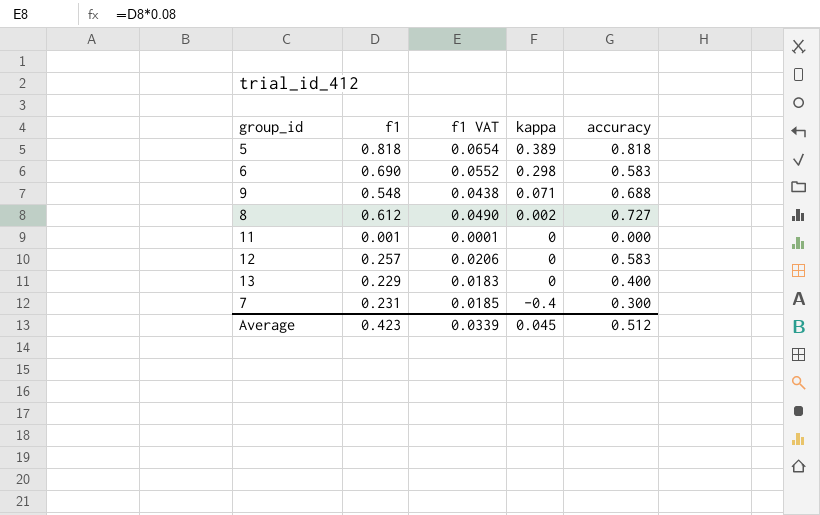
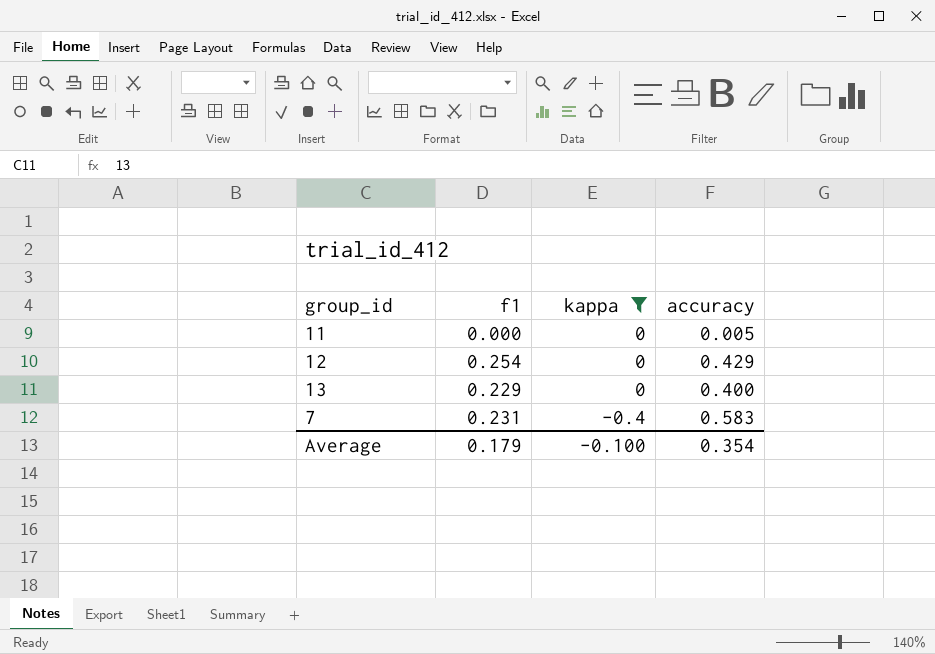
filter: none -> kappa <= 0
column f1 VAT | formula: [f1] * 0.08 -> none
11 | f1: 0.001 -> 0.000
11 | accuracy: 0.000 -> 0.005
12 | f1: 0.257 -> 0.254
12 | accuracy: 0.583 -> 0.429
7 | accuracy: 0.300 -> 0.583
Average | f1: 0.423 -> 0.179
Average | kappa: 0.045 -> -0.100
Average | accuracy: 0.512 -> 0.354

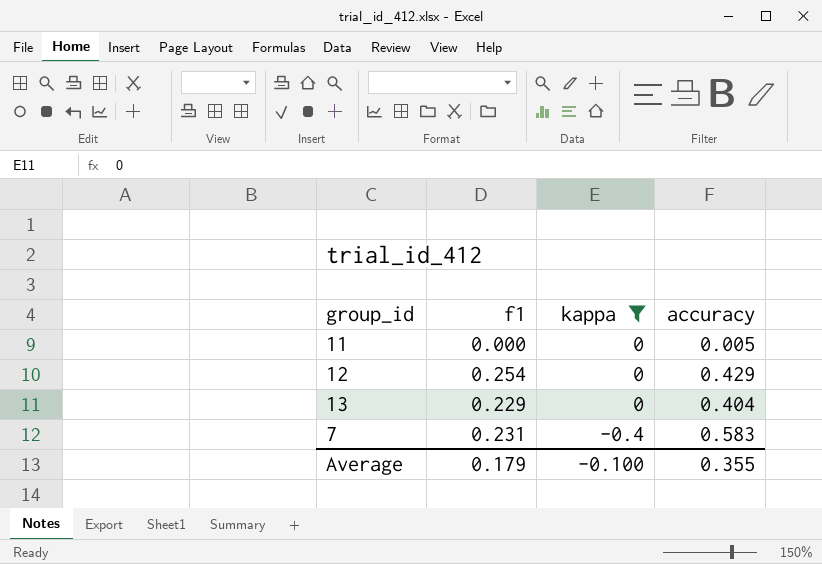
13 | accuracy: 0.400 -> 0.404
Average | accuracy: 0.354 -> 0.355

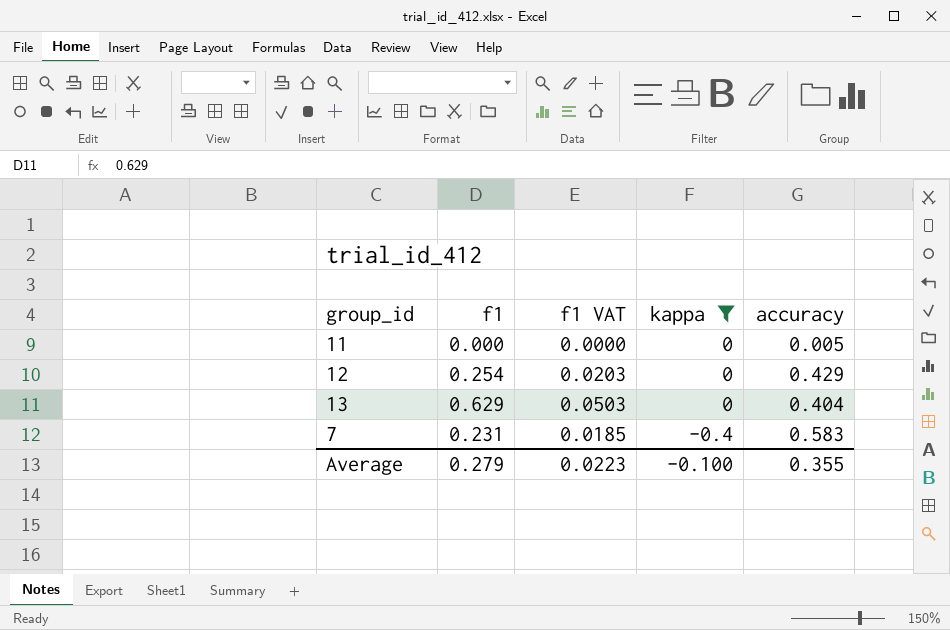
column f1 VAT | formula: none -> [f1] * 0.08
13 | f1: 0.229 -> 0.629
Average | f1: 0.179 -> 0.279

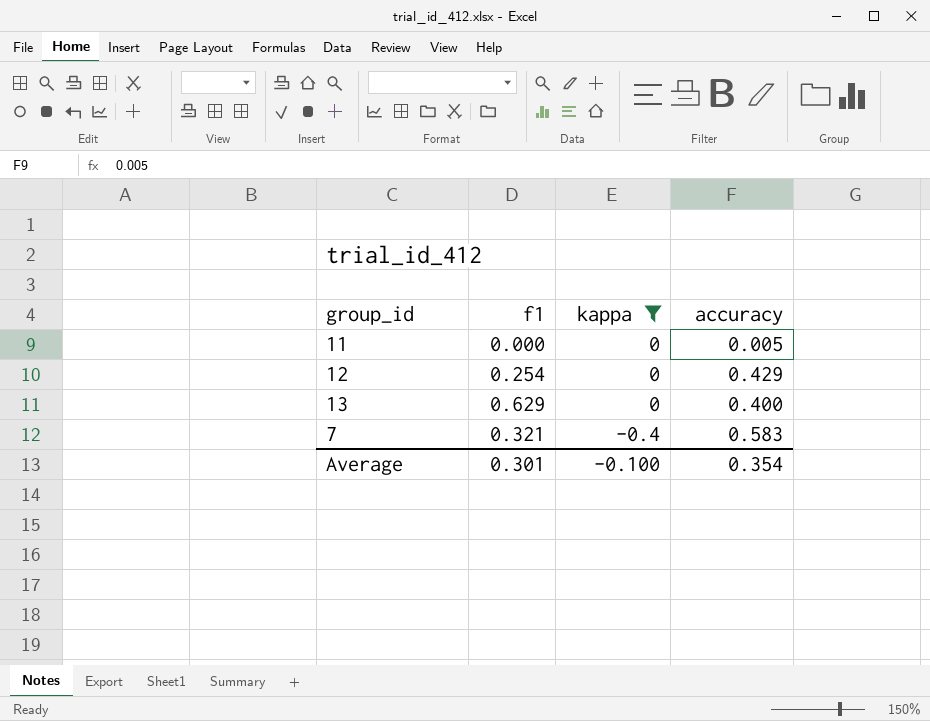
column f1 VAT | formula: [f1] * 0.08 -> none
13 | accuracy: 0.404 -> 0.400
7 | f1: 0.231 -> 0.321
Average | f1: 0.279 -> 0.301
Average | accuracy: 0.355 -> 0.354

